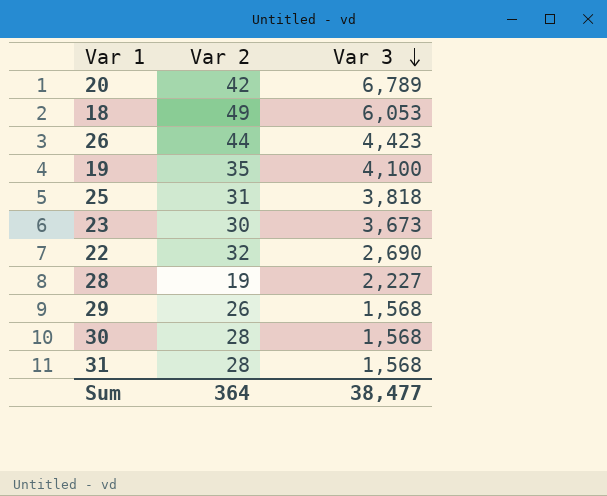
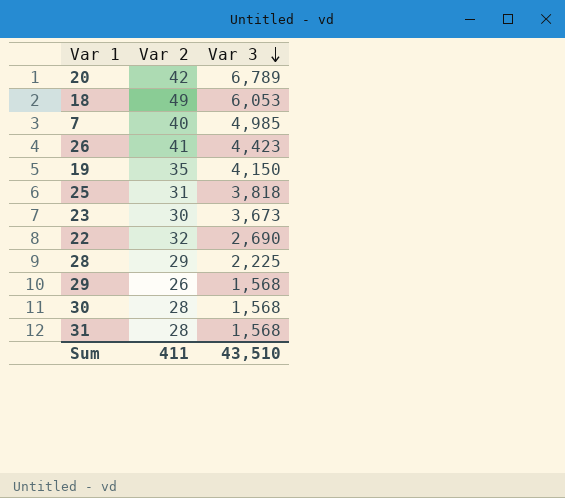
row 7: none -> 40 | 4,985
26 | Var 2: 44 -> 41
19 | Var 3: 4,100 -> 4,150
28 | Var 2: 19 -> 29
28 | Var 3: 2,227 -> 2,225
Sum | Var 2: 364 -> 411
Sum | Var 3: 38,477 -> 43,510

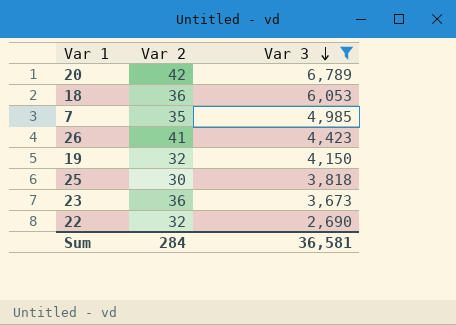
filter: none -> Var 3 >= 2,690
18 | Var 2: 49 -> 36
7 | Var 2: 40 -> 35
19 | Var 2: 35 -> 32
25 | Var 2: 31 -> 30
23 | Var 2: 30 -> 36
Sum | Var 2: 411 -> 284
Sum | Var 3: 43,510 -> 36,581

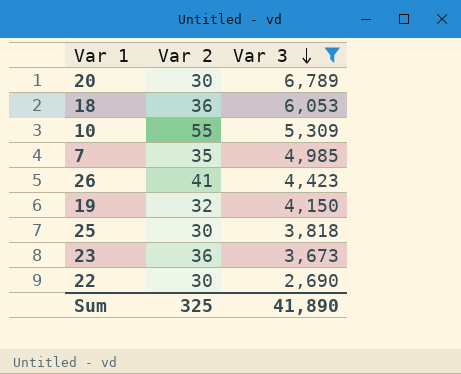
20 | Var 2: 42 -> 30
row 10: none -> 55 | 5,309
22 | Var 2: 32 -> 30
Sum | Var 2: 284 -> 325
Sum | Var 3: 36,581 -> 41,890

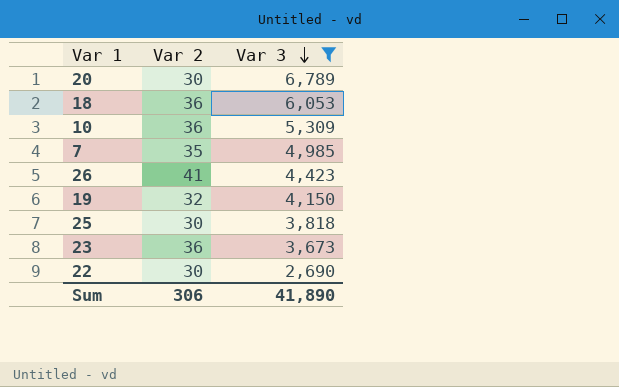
10 | Var 2: 55 -> 36
Sum | Var 2: 325 -> 306

